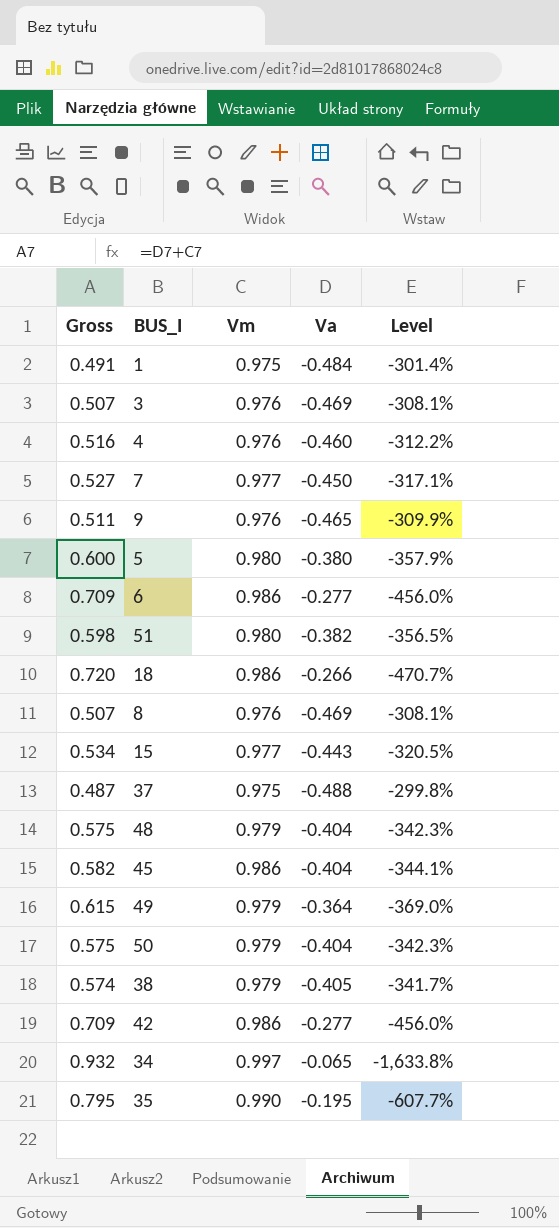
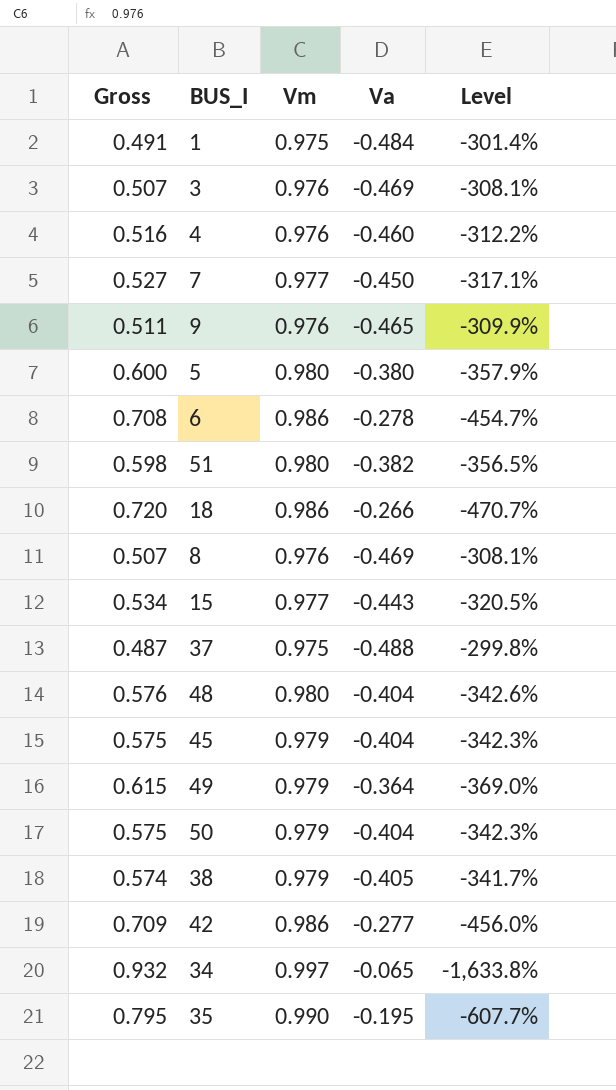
6 | Gross: 0.709 -> 0.708
6 | Va: -0.277 -> -0.278
6 | Level: -456.0% -> -454.7%
48 | Gross: 0.575 -> 0.576
48 | Vm: 0.979 -> 0.980
48 | Level: -342.3% -> -342.6%
45 | Gross: 0.582 -> 0.575
45 | Vm: 0.986 -> 0.979
45 | Level: -344.1% -> -342.3%

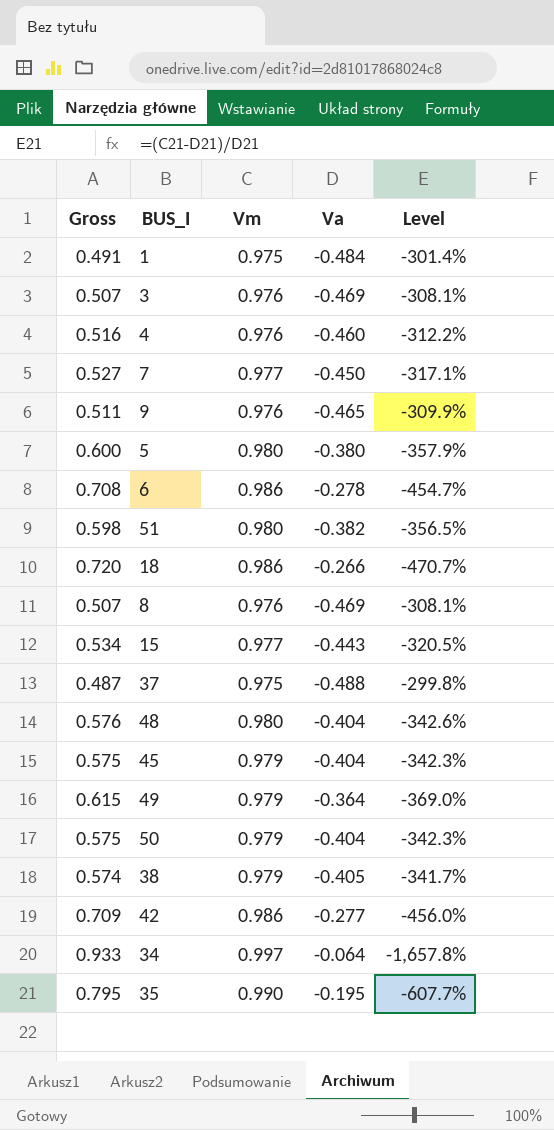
34 | Gross: 0.932 -> 0.933
34 | Va: -0.065 -> -0.064
34 | Level: -1,633.8% -> -1,657.8%

